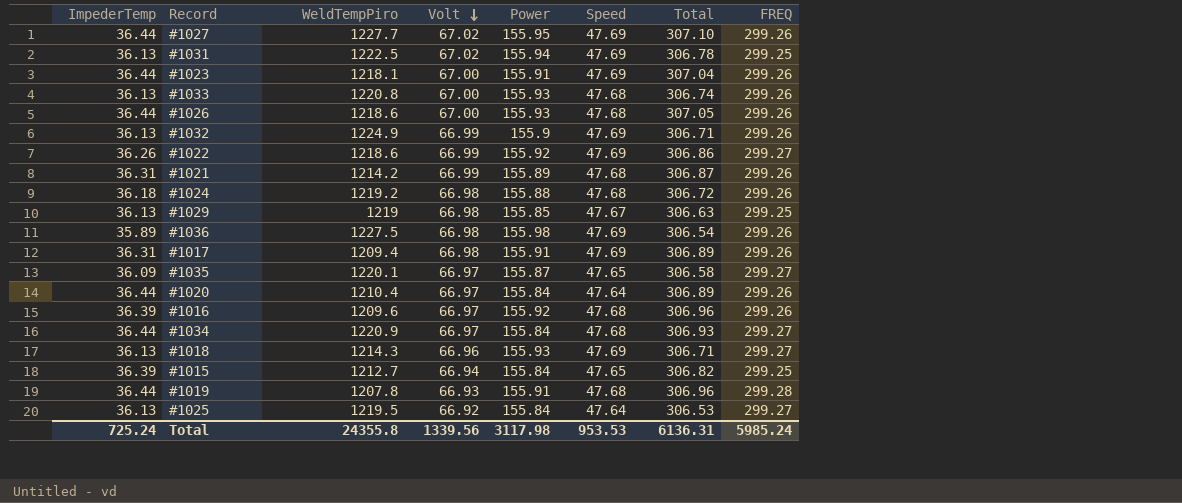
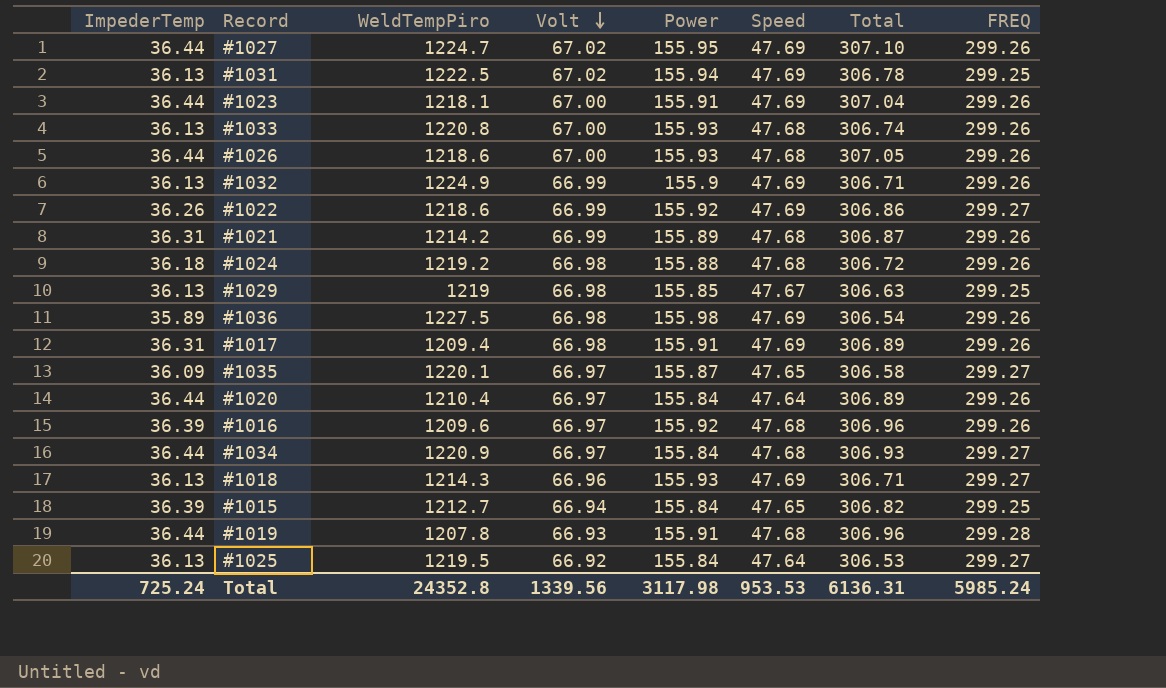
#1027 | WeldTempPiro: 1227.7 -> 1224.7
Total | WeldTempPiro: 24355.8 -> 24352.8

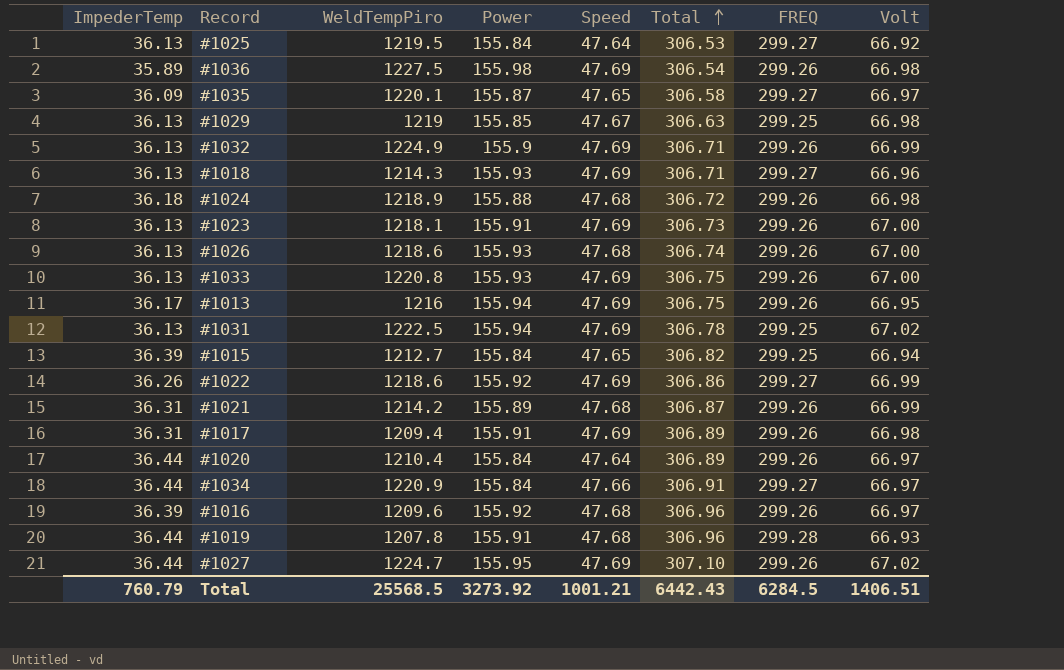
row order: Volt descending -> Total ascending
column Volt | position: 4 -> 8
#1024 | WeldTempPiro: 1219.2 -> 1218.9
#1023 | ImpederTemp: 36.44 -> 36.13
#1023 | Total: 307.04 -> 306.73
#1026 | ImpederTemp: 36.44 -> 36.13
#1026 | Total: 307.05 -> 306.74
#1033 | Speed: 47.68 -> 47.69
#1033 | Total: 306.74 -> 306.75
row #1013: none -> 36.17 | 1216 | 155.94 | 47.69 | 306.75 | 299.26 | 66.95
#1034 | Speed: 47.68 -> 47.66
#1034 | Total: 306.93 -> 306.91
Total | ImpederTemp: 725.24 -> 760.79
Total | WeldTempPiro: 24352.8 -> 25568.5
Total | Power: 3117.98 -> 3273.92
Total | Speed: 953.53 -> 1001.21
Total | Total: 6136.31 -> 6442.43
Total | FREQ: 5985.24 -> 6284.5
Total | Volt: 1339.56 -> 1406.51

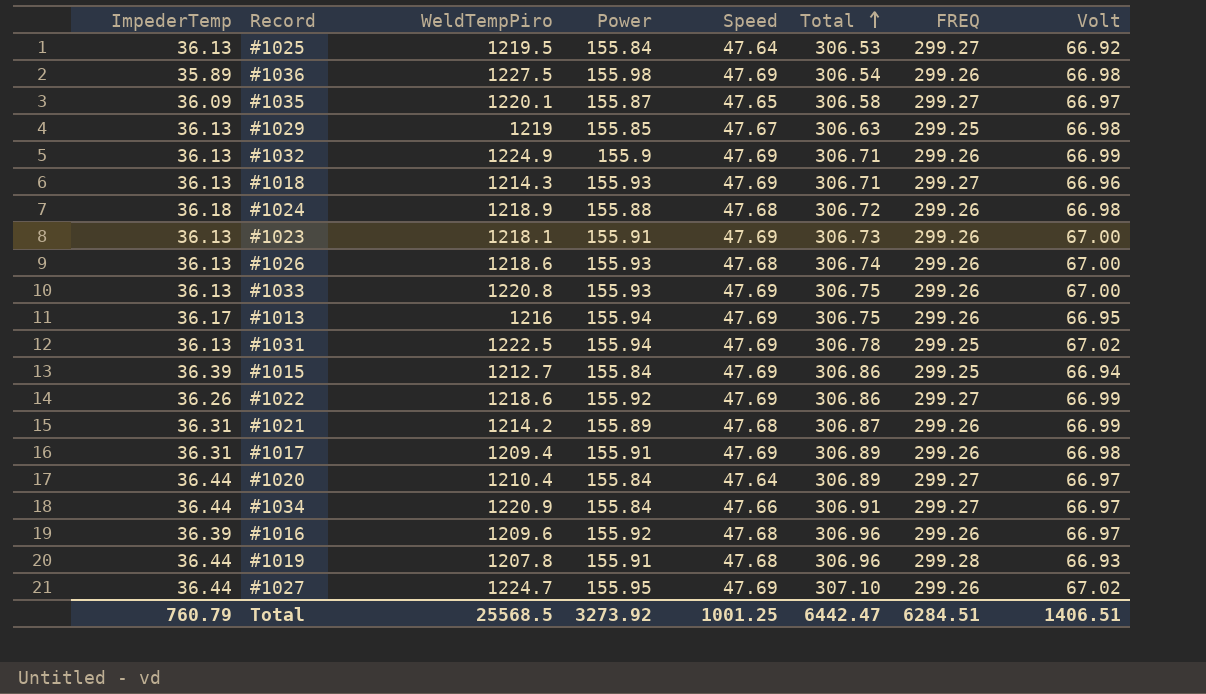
#1015 | Speed: 47.65 -> 47.69
#1015 | Total: 306.82 -> 306.86
#1020 | FREQ: 299.26 -> 299.27
Total | Speed: 1001.21 -> 1001.25
Total | Total: 6442.43 -> 6442.47
Total | FREQ: 6284.5 -> 6284.51

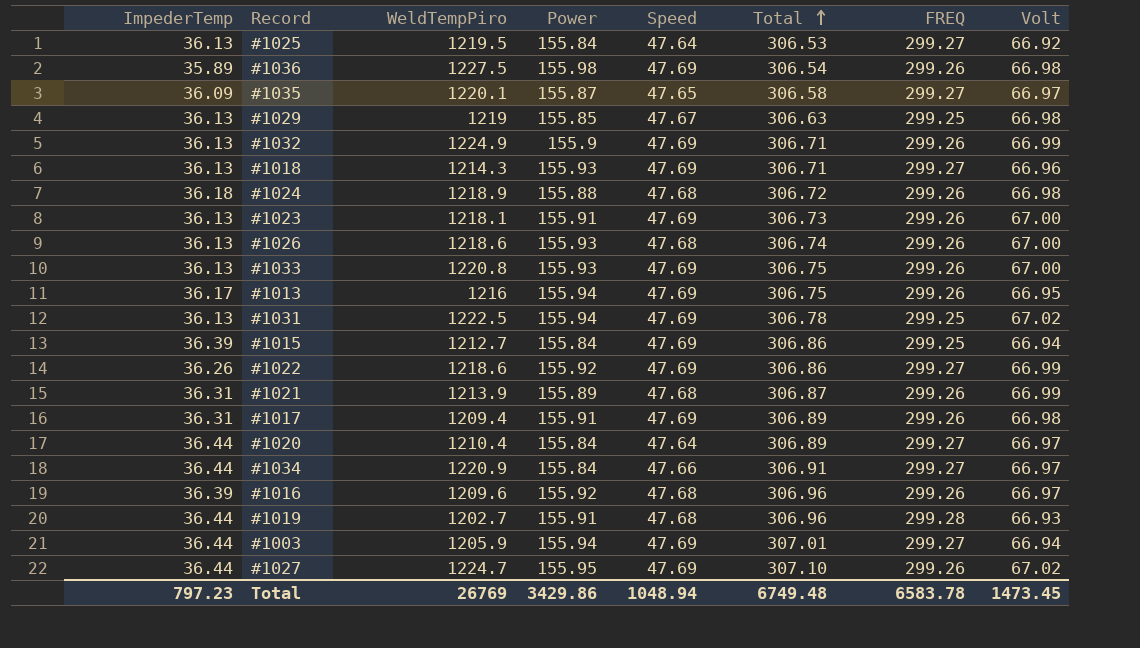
#1021 | WeldTempPiro: 1214.2 -> 1213.9
#1019 | WeldTempPiro: 1207.8 -> 1202.7
row #1003: none -> 36.44 | 1205.9 | 155.94 | 47.69 | 307.01 | 299.27 | 66.94
Total | ImpederTemp: 760.79 -> 797.23
Total | WeldTempPiro: 25568.5 -> 26769
Total | Power: 3273.92 -> 3429.86
Total | Speed: 1001.25 -> 1048.94
Total | Total: 6442.47 -> 6749.48
Total | FREQ: 6284.51 -> 6583.78
Total | Volt: 1406.51 -> 1473.45

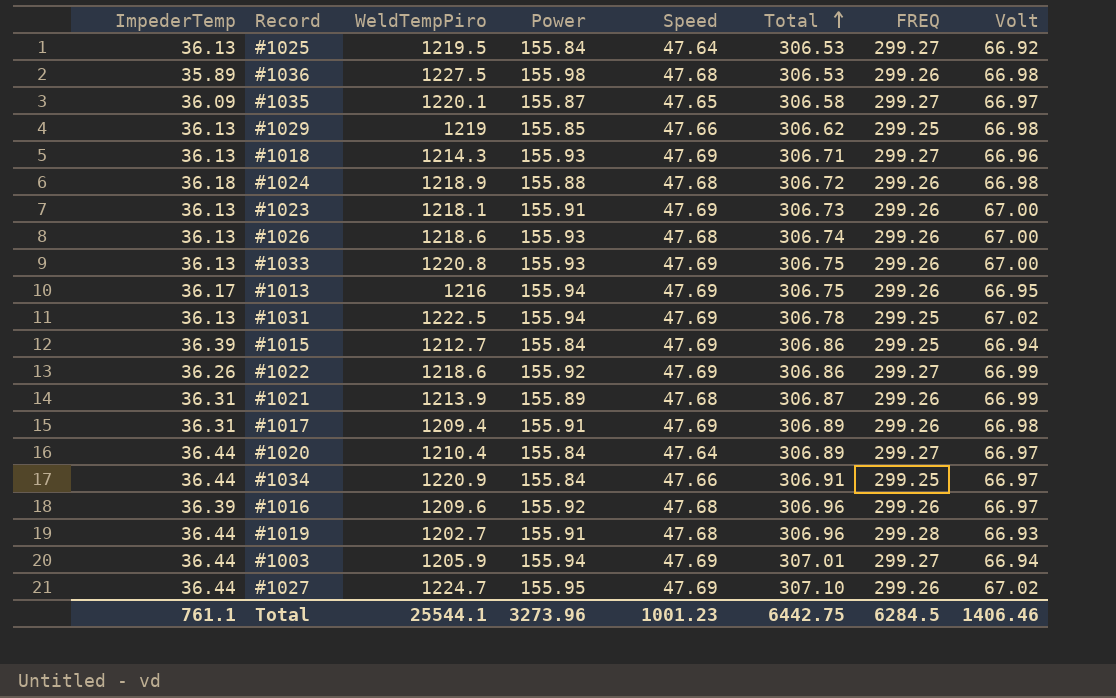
row #1032: 36.13 | 1224.9 | 155.9 | 47.69 | 306.71 | 299.26 | 66.99 -> none
#1036 | Speed: 47.69 -> 47.68
#1036 | Total: 306.54 -> 306.53
#1029 | Speed: 47.67 -> 47.66
#1029 | Total: 306.63 -> 306.62
#1034 | FREQ: 299.27 -> 299.25
Total | ImpederTemp: 797.23 -> 761.1
Total | WeldTempPiro: 26769 -> 25544.1
Total | Power: 3429.86 -> 3273.96
Total | Speed: 1048.94 -> 1001.23
Total | Total: 6749.48 -> 6442.75
Total | FREQ: 6583.78 -> 6284.5
Total | Volt: 1473.45 -> 1406.46

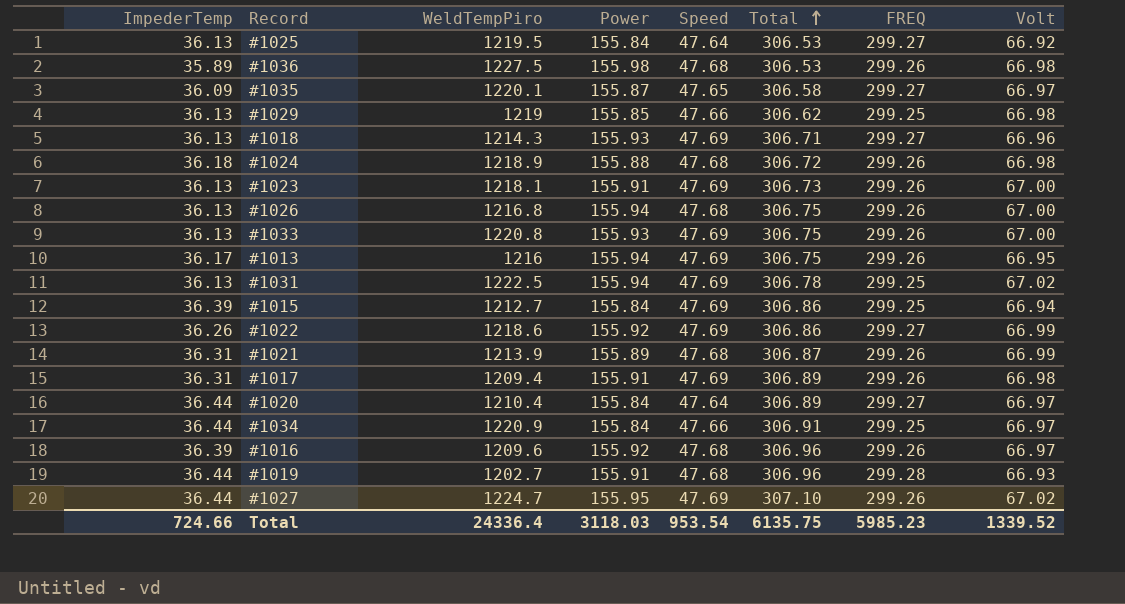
row #1003: 36.44 | 1205.9 | 155.94 | 47.69 | 307.01 | 299.27 | 66.94 -> none
#1026 | WeldTempPiro: 1218.6 -> 1216.8
#1026 | Power: 155.93 -> 155.94
#1026 | Total: 306.74 -> 306.75
Total | ImpederTemp: 761.1 -> 724.66
Total | WeldTempPiro: 25544.1 -> 24336.4
Total | Power: 3273.96 -> 3118.03
Total | Speed: 1001.23 -> 953.54
Total | Total: 6442.75 -> 6135.75
Total | FREQ: 6284.5 -> 5985.23
Total | Volt: 1406.46 -> 1339.52

